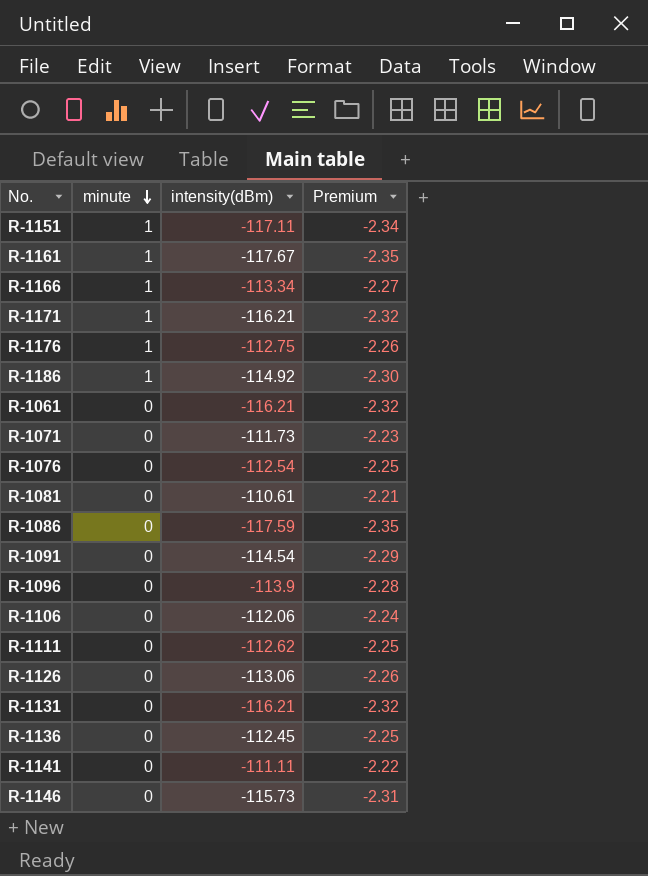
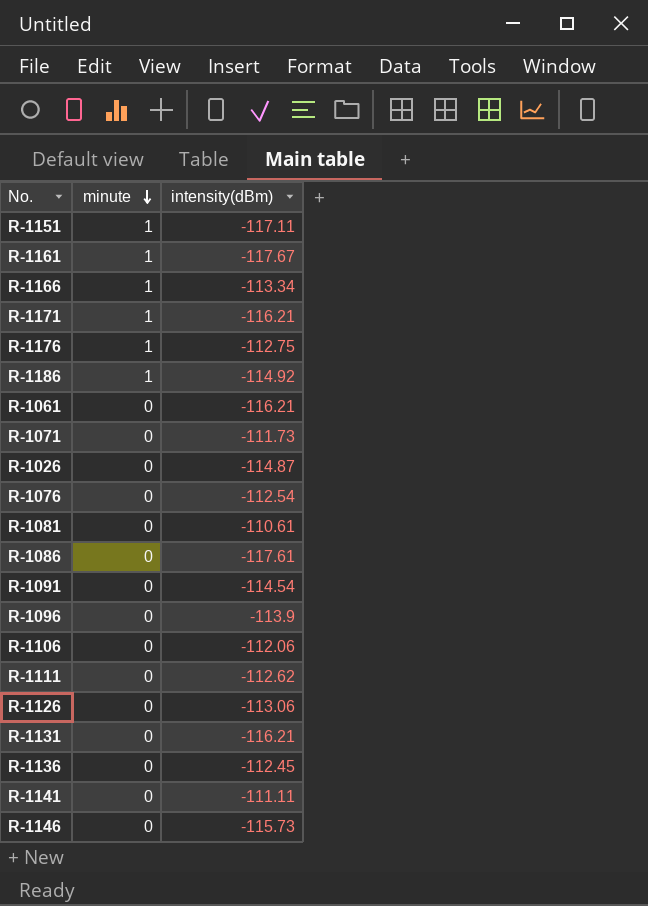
column Premium | formula: [intensity(dBm)] * 0.02 -> none
row R-1026: none -> 0 | -114.87
R-1086 | intensity(dBm): -117.59 -> -117.61

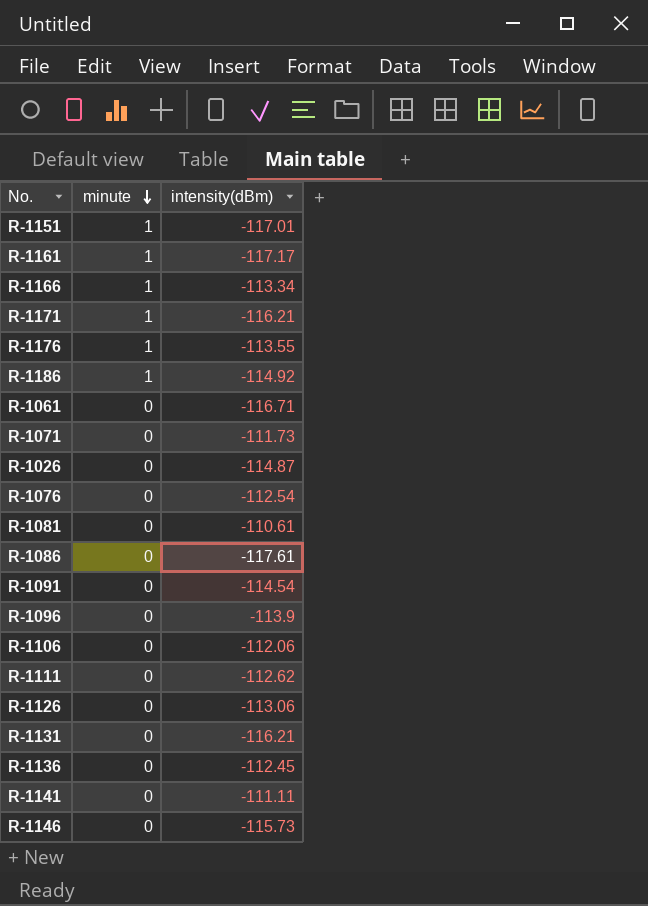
R-1151 | intensity(dBm): -117.11 -> -117.01
R-1161 | intensity(dBm): -117.67 -> -117.17
R-1176 | intensity(dBm): -112.75 -> -113.55
R-1061 | intensity(dBm): -116.21 -> -116.71

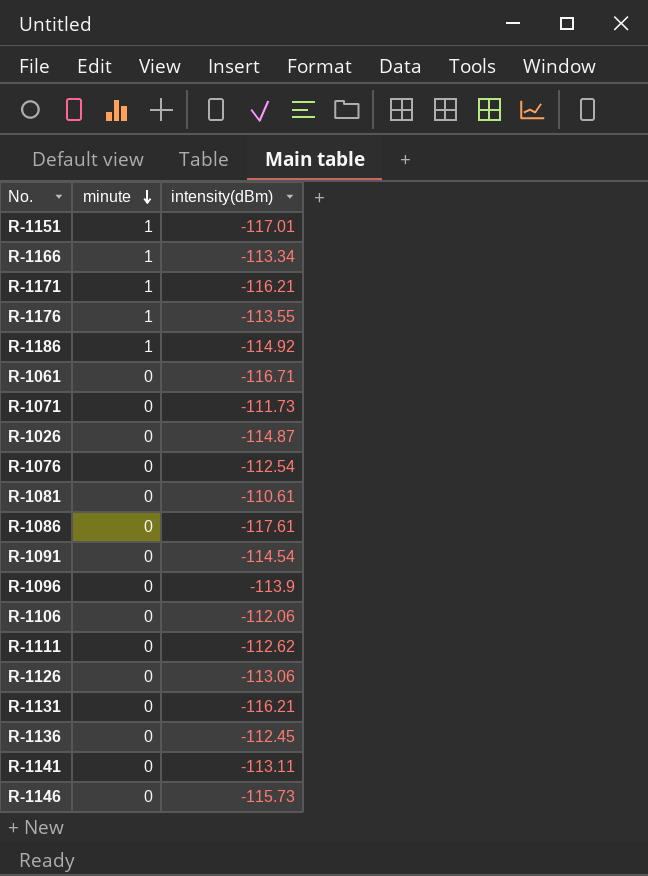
row R-1161: 1 | -117.17 -> none
R-1141 | intensity(dBm): -111.11 -> -113.11

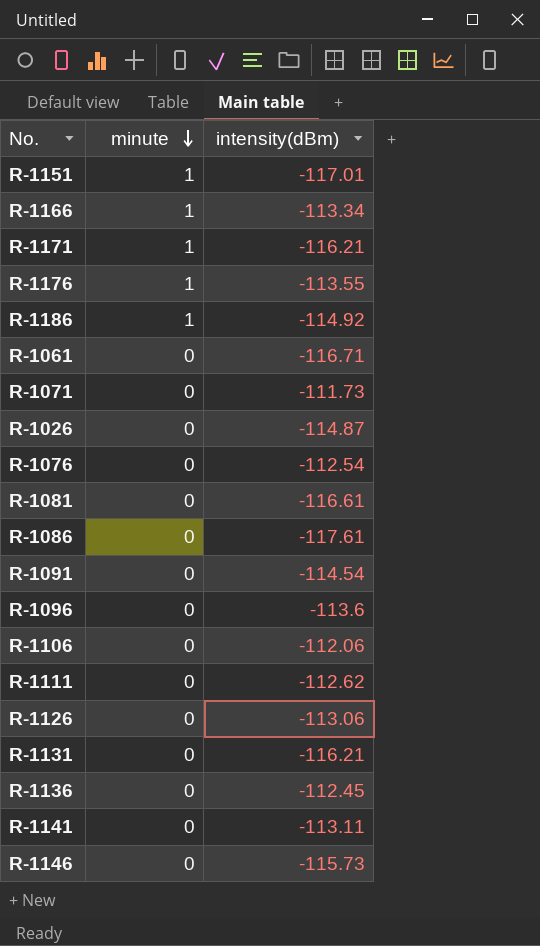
R-1081 | intensity(dBm): -110.61 -> -116.61
R-1096 | intensity(dBm): -113.9 -> -113.6

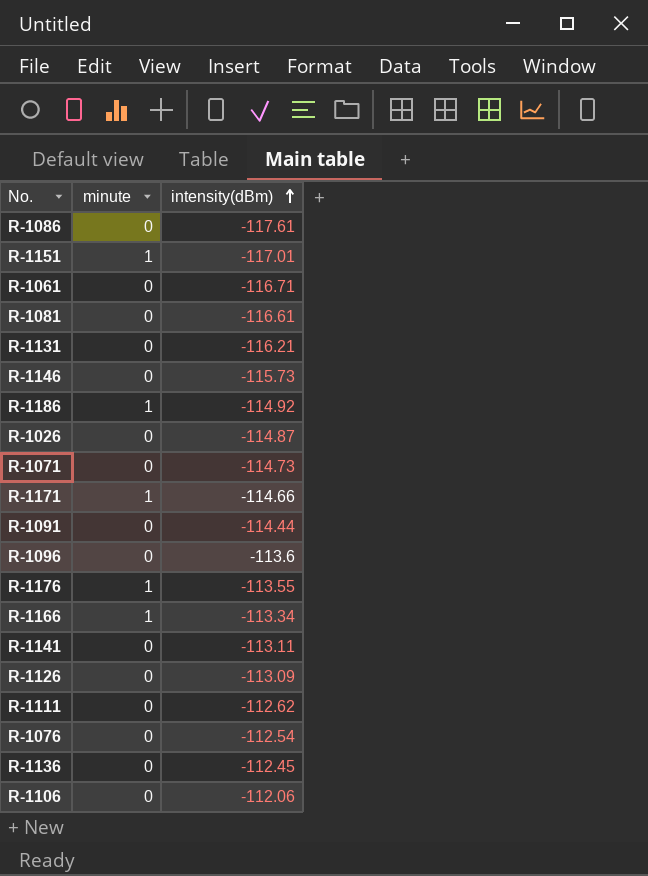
row order: minute descending -> intensity(dBm) ascending
R-1071 | intensity(dBm): -111.73 -> -114.73
R-1171 | intensity(dBm): -116.21 -> -114.66
R-1091 | intensity(dBm): -114.54 -> -114.44
R-1126 | intensity(dBm): -113.06 -> -113.09

